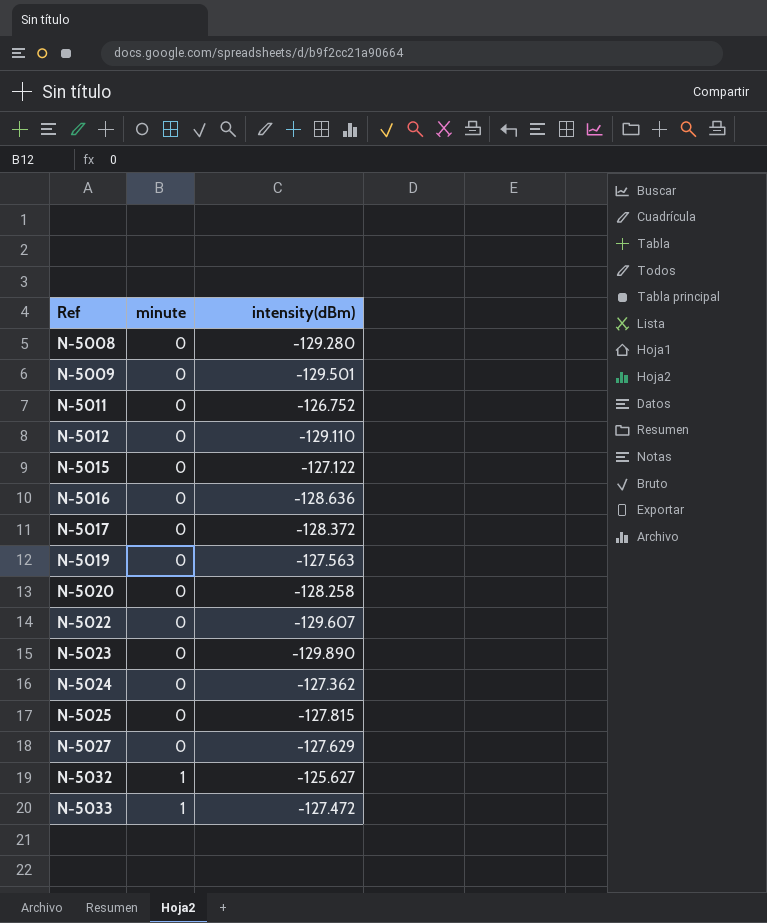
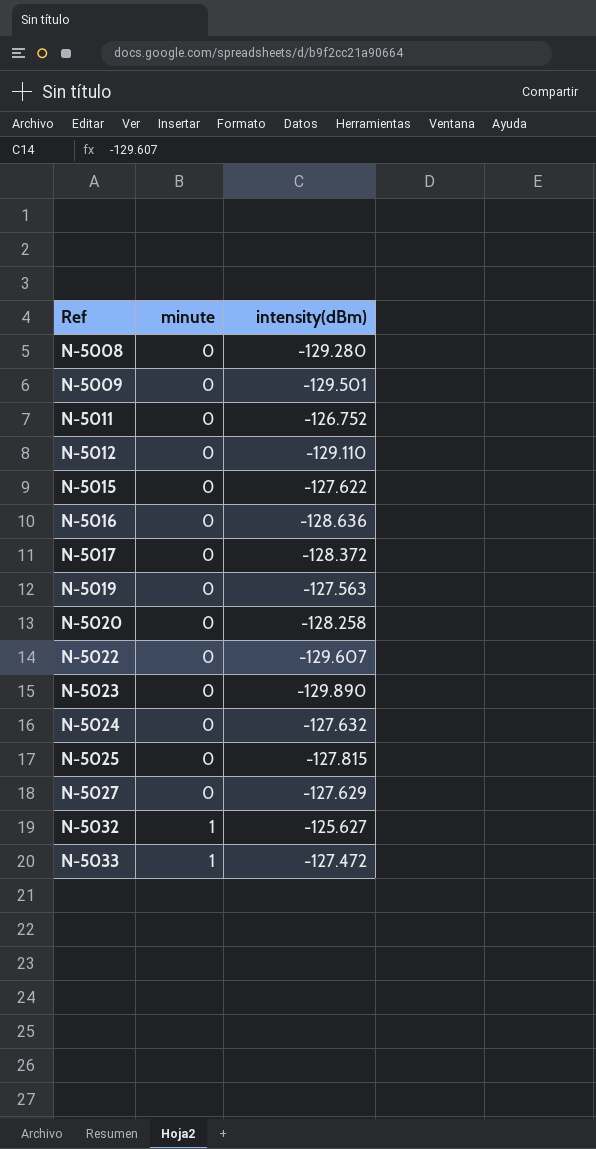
N-5015 | intensity(dBm): -127.122 -> -127.622
N-5024 | intensity(dBm): -127.362 -> -127.632

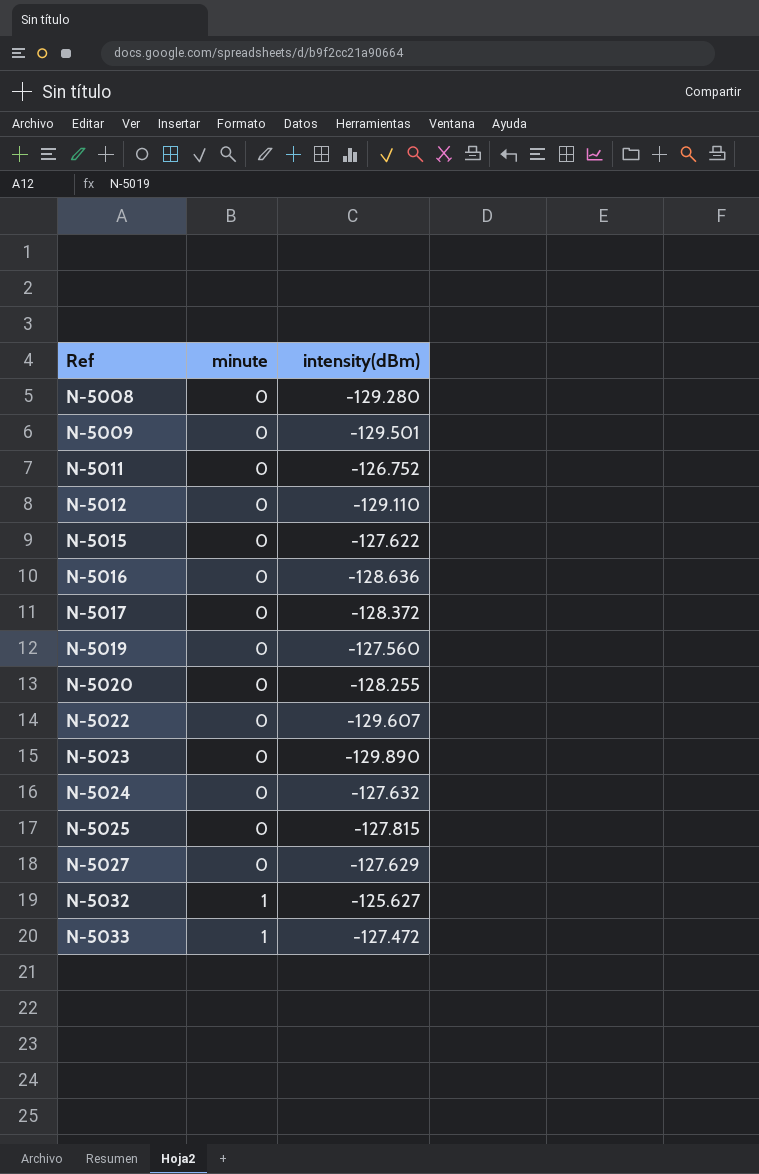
N-5019 | intensity(dBm): -127.563 -> -127.560
N-5020 | intensity(dBm): -128.258 -> -128.255

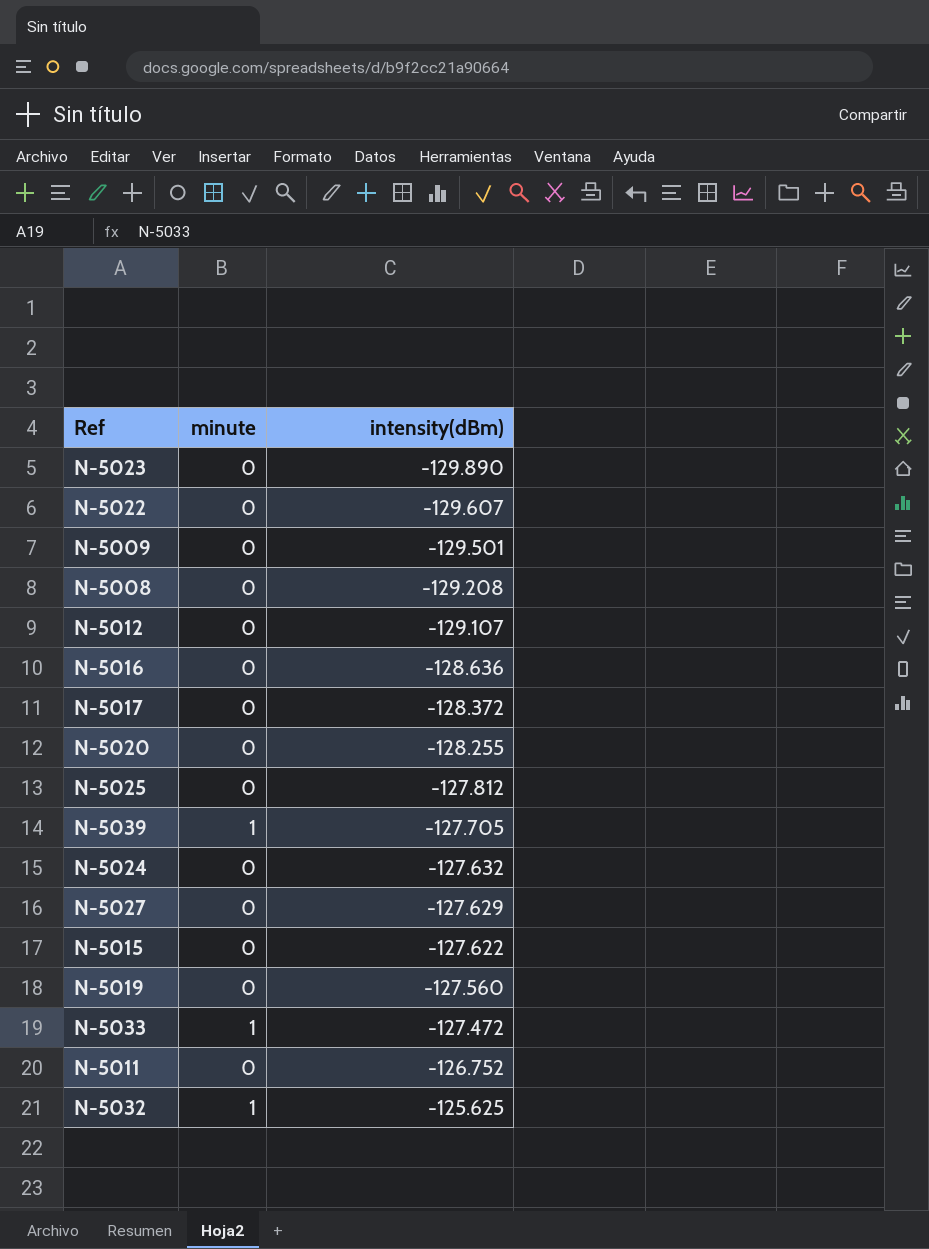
row order: Ref ascending -> intensity(dBm) ascending
N-5008 | intensity(dBm): -129.280 -> -129.208
N-5012 | intensity(dBm): -129.110 -> -129.107
N-5025 | intensity(dBm): -127.815 -> -127.812
row N-5039: none -> 1 | -127.705
N-5032 | intensity(dBm): -125.627 -> -125.625

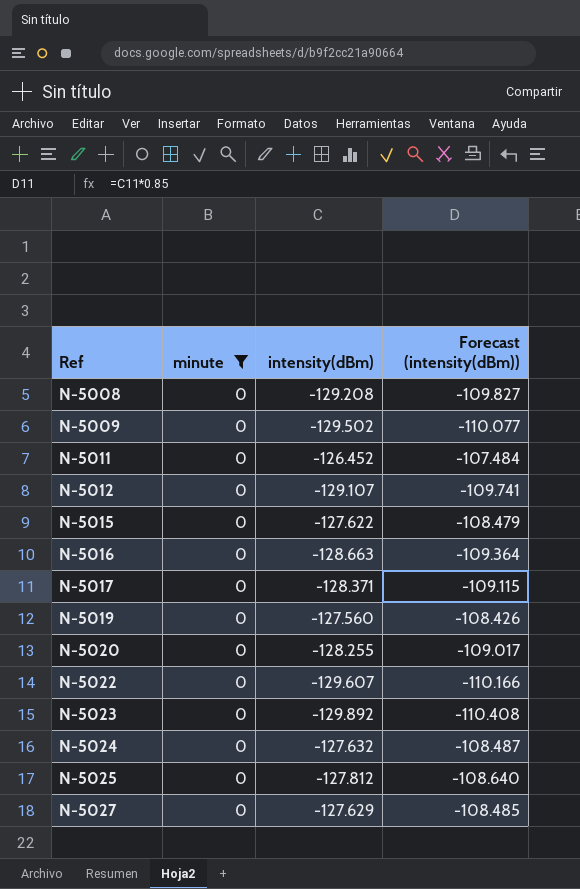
filter: none -> minute = 0
row order: intensity(dBm) ascending -> Ref ascending
column Forecast (intensity(dBm)) | formula: none -> [intensity(dBm)] * 0.85
N-5009 | intensity(dBm): -129.501 -> -129.502
N-5011 | intensity(dBm): -126.752 -> -126.452
N-5016 | intensity(dBm): -128.636 -> -128.663
N-5017 | intensity(dBm): -128.372 -> -128.371
N-5023 | intensity(dBm): -129.890 -> -129.892

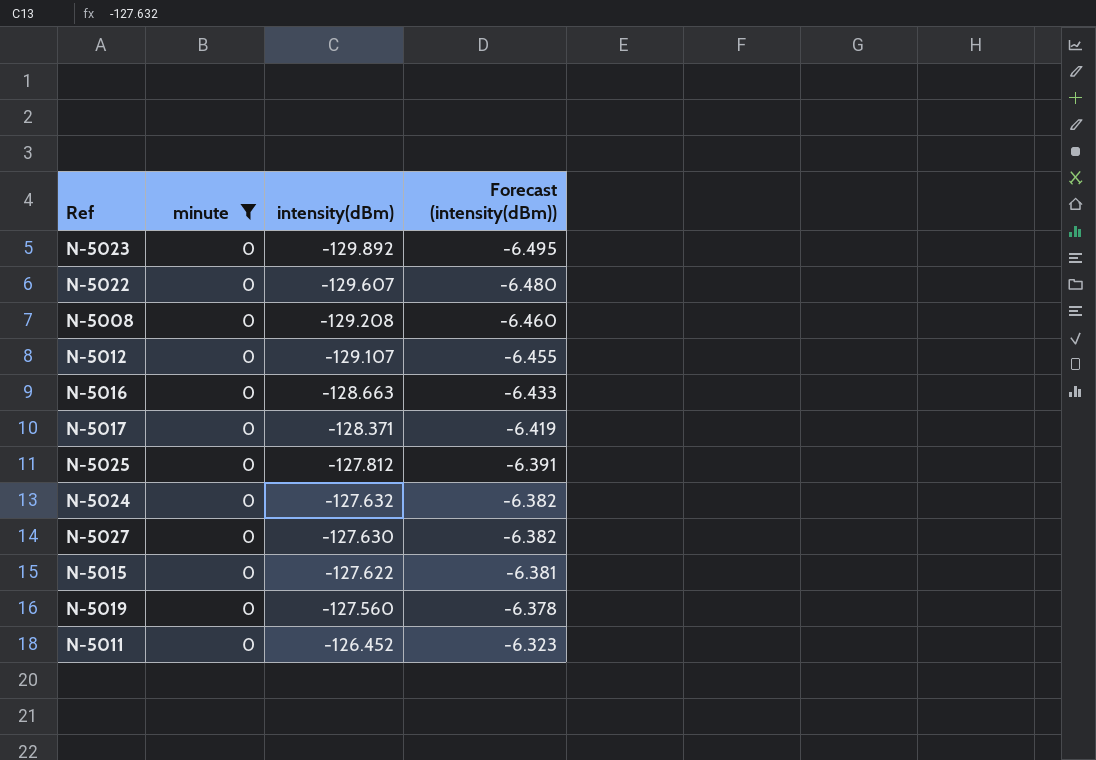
row order: Ref ascending -> intensity(dBm) ascending
column Forecast (intensity(dBm)) | formula: [intensity(dBm)] * 0.85 -> [intensity(dBm)] * 0.05
row N-5009: 0 | -129.502 | -110.077 -> none
row N-5020: 0 | -128.255 | -109.017 -> none
N-5027 | intensity(dBm): -127.629 -> -127.630

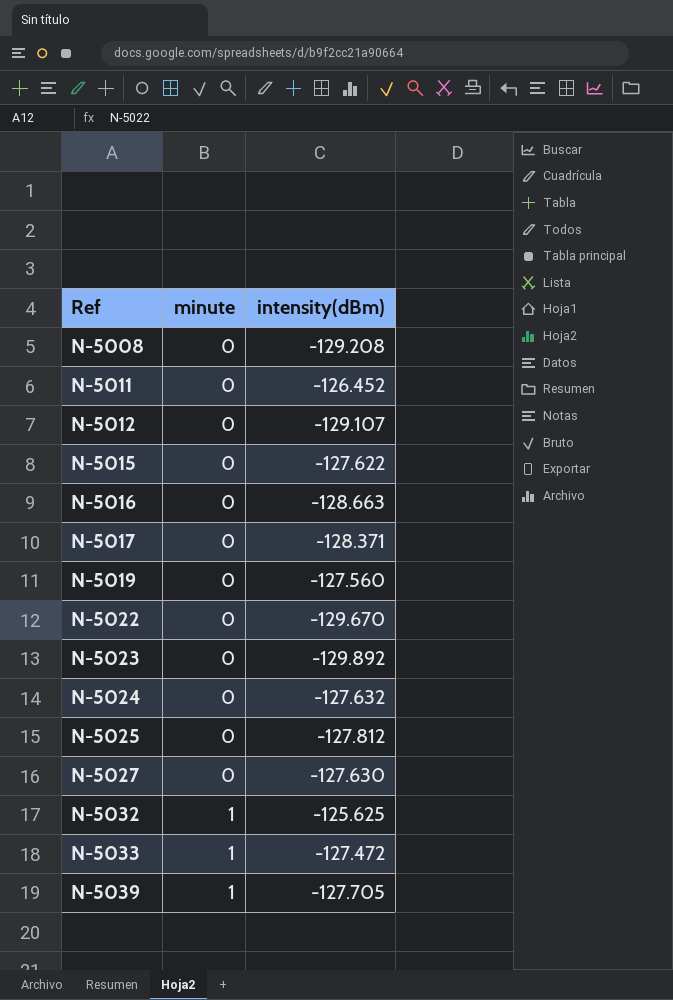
filter: minute = 0 -> none
row order: intensity(dBm) ascending -> Ref ascending
column Forecast (intensity(dBm)) | formula: [intensity(dBm)] * 0.05 -> none
N-5022 | intensity(dBm): -129.607 -> -129.670

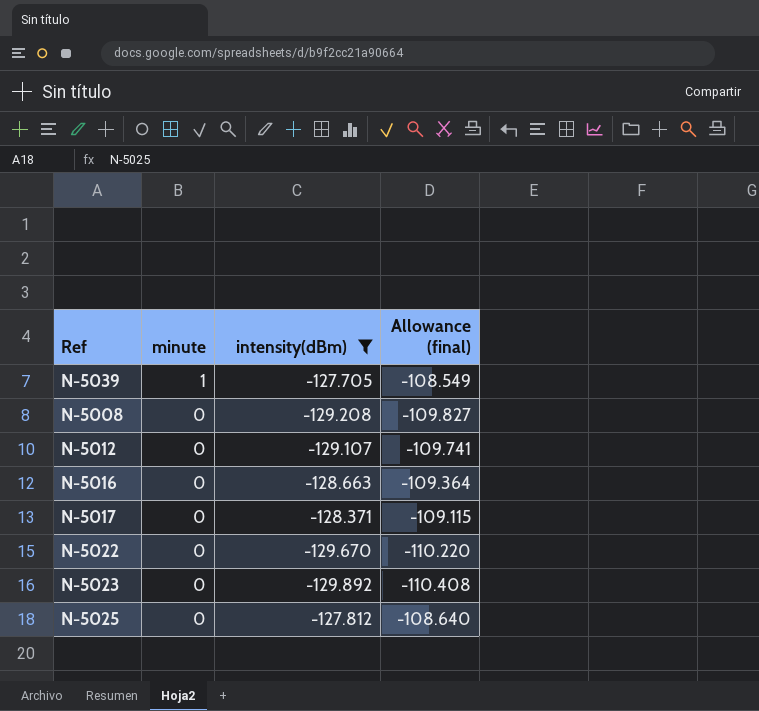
filter: none -> intensity(dBm) <= -127.705
row order: Ref ascending -> minute descending
column Allowance (final) | formula: none -> [intensity(dBm)] * 0.85

